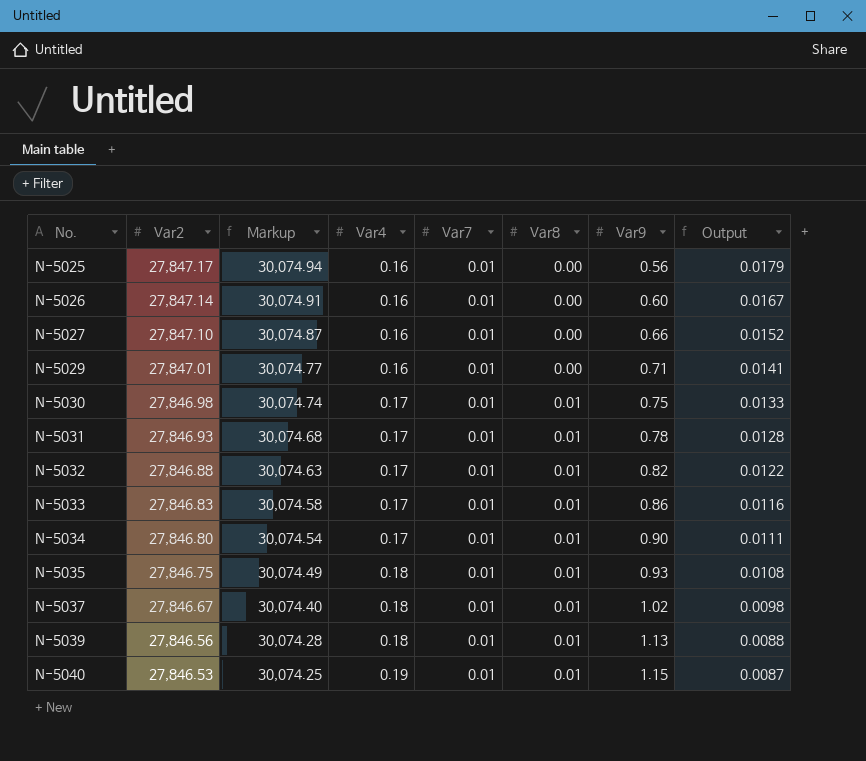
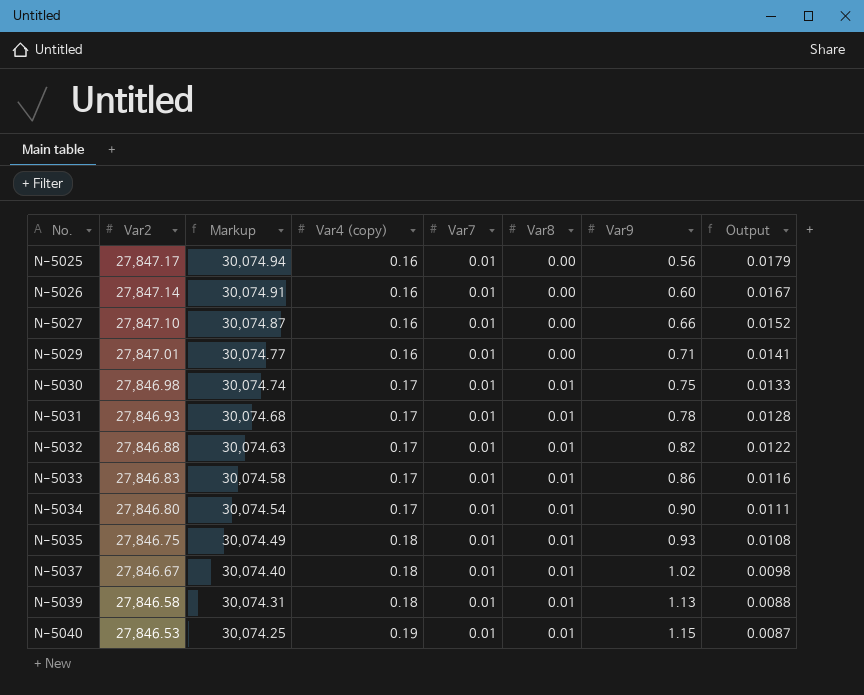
column name: Var4 -> Var4 (copy)
N-5039 | Var2: 27,846.56 -> 27,846.58
N-5039 | Markup: 30,074.28 -> 30,074.31

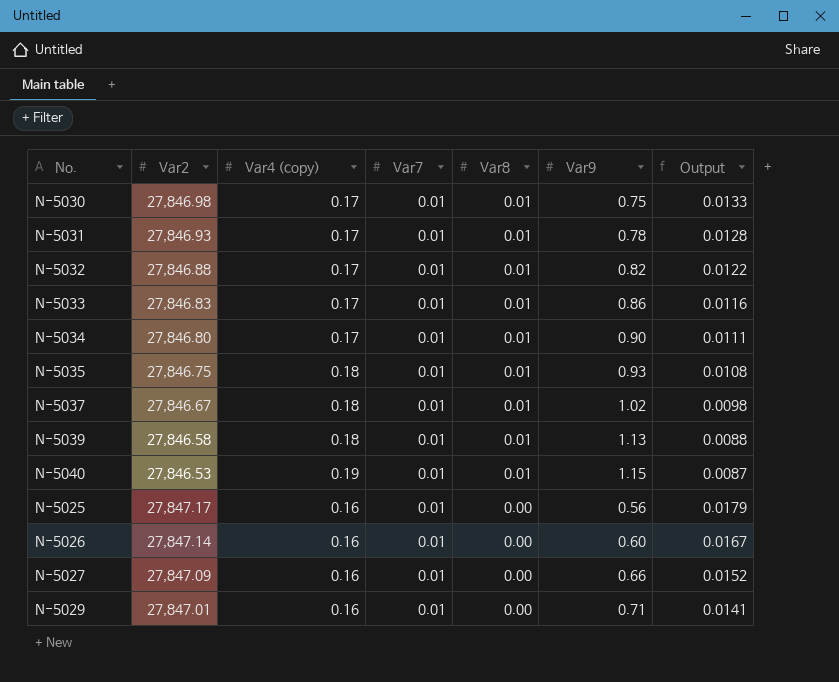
row order: No. ascending -> Var8 descending
column Markup | formula: [Var2] * 1.08 -> none
N-5027 | Var2: 27,847.10 -> 27,847.09

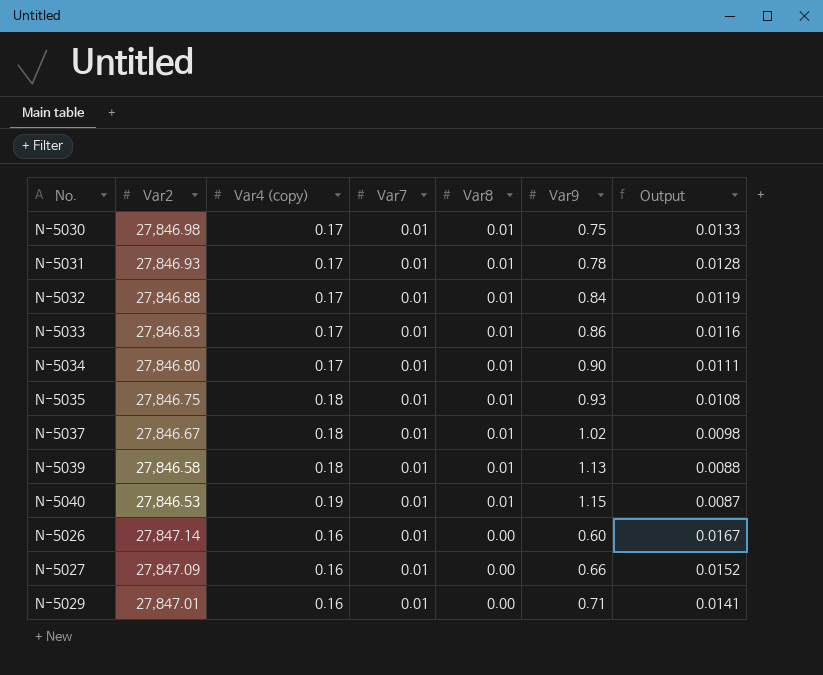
row N-5025: 27,847.17 | 0.16 | 0.01 | 0.00 | 0.56 | 0.0179 -> none
N-5032 | Var9: 0.82 -> 0.84
N-5032 | Output: 0.0122 -> 0.0119

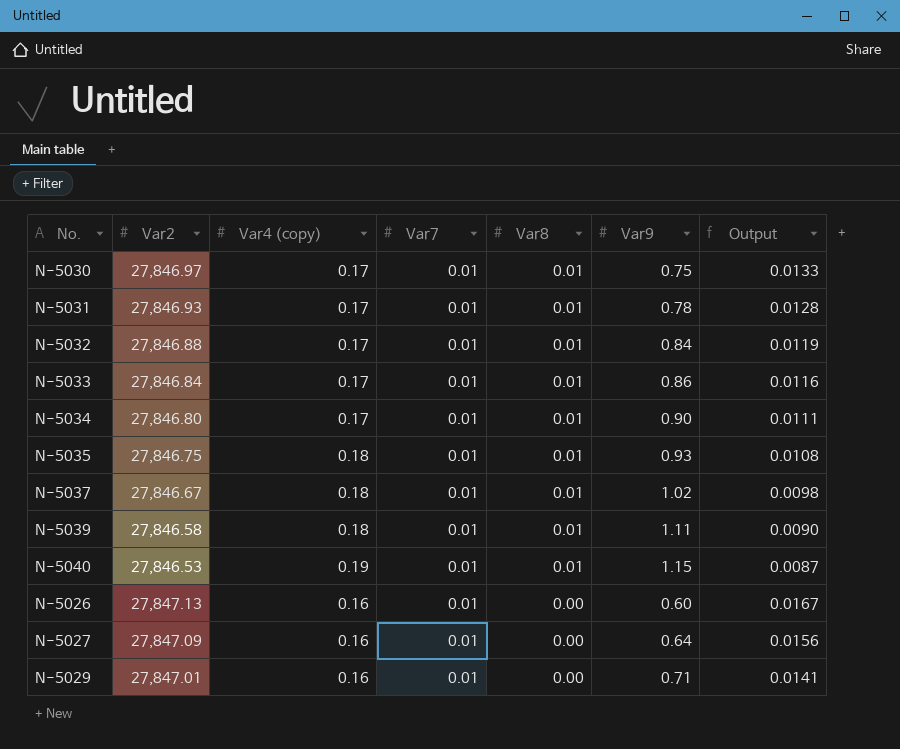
N-5030 | Var2: 27,846.98 -> 27,846.97
N-5033 | Var2: 27,846.83 -> 27,846.84
N-5039 | Var9: 1.13 -> 1.11
N-5039 | Output: 0.0088 -> 0.0090
N-5026 | Var2: 27,847.14 -> 27,847.13
N-5027 | Var9: 0.66 -> 0.64
N-5027 | Output: 0.0152 -> 0.0156

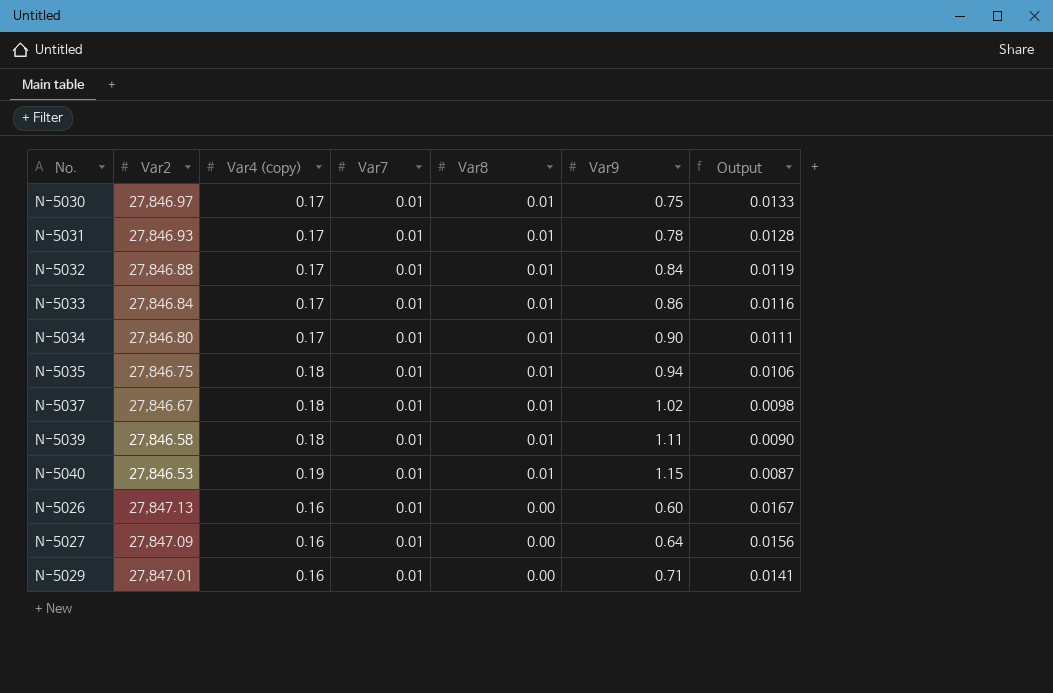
N-5035 | Var9: 0.93 -> 0.94
N-5035 | Output: 0.0108 -> 0.0106

